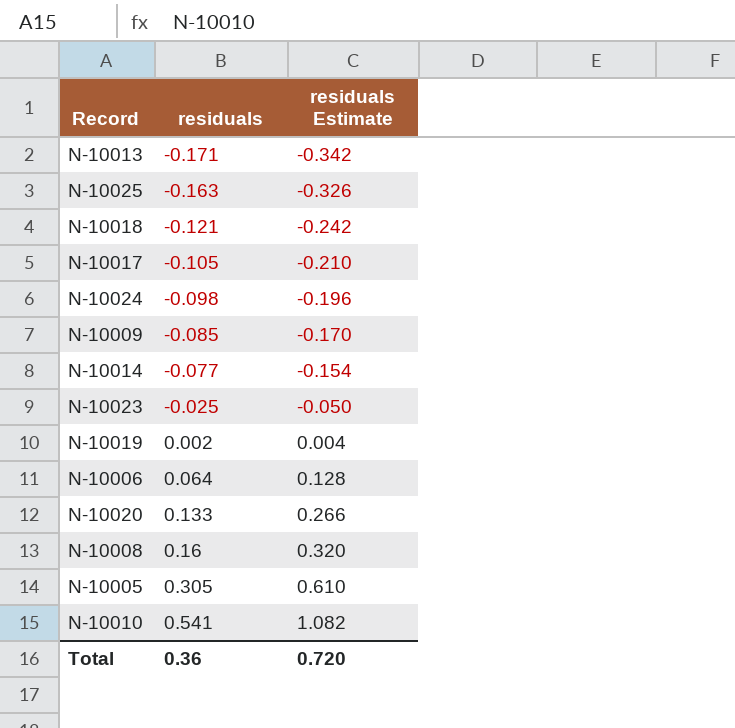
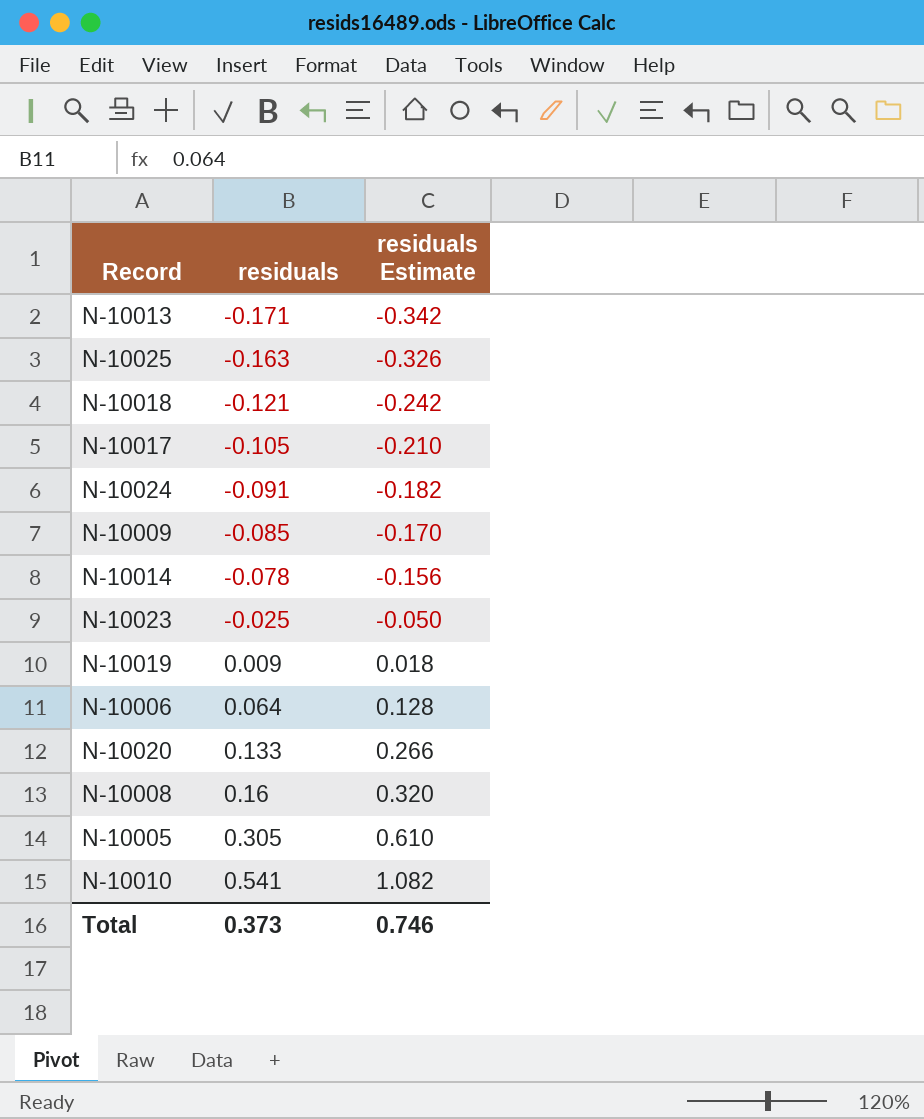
N-10024 | residuals: -0.098 -> -0.091
N-10024 | residuals Estimate: -0.196 -> -0.182
N-10014 | residuals: -0.077 -> -0.078
N-10014 | residuals Estimate: -0.154 -> -0.156
N-10019 | residuals: 0.002 -> 0.009
N-10019 | residuals Estimate: 0.004 -> 0.018
Total | residuals: 0.36 -> 0.373
Total | residuals Estimate: 0.720 -> 0.746

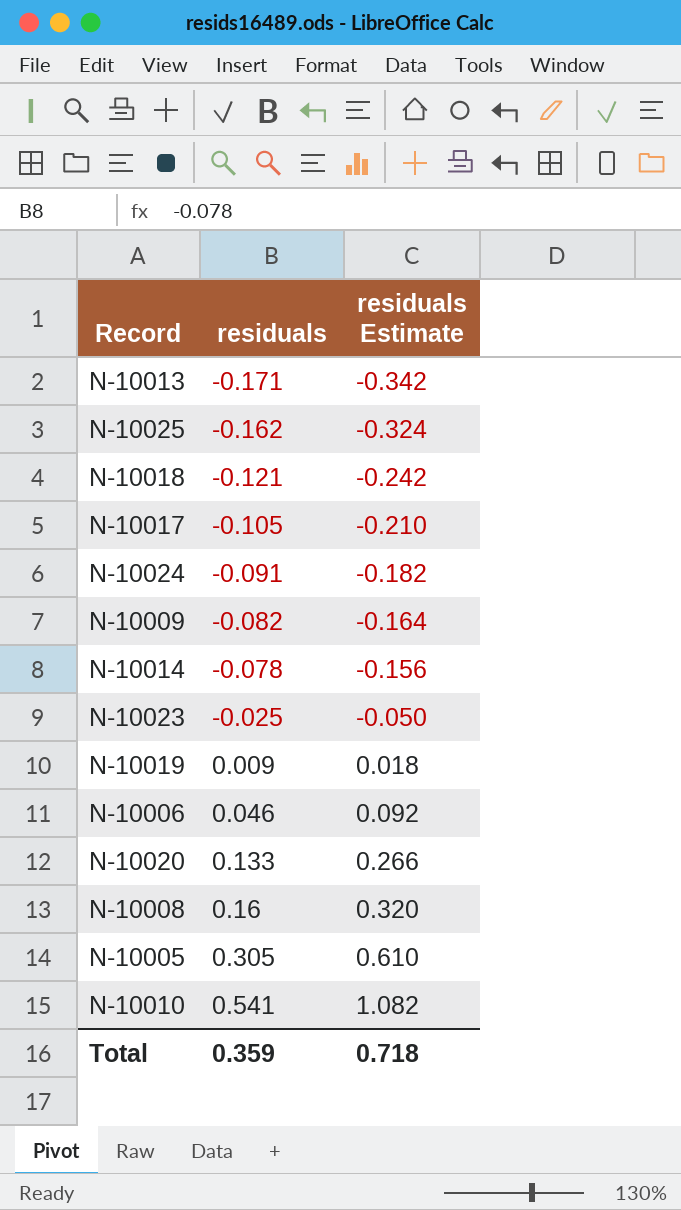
N-10025 | residuals: -0.163 -> -0.162
N-10025 | residuals Estimate: -0.326 -> -0.324
N-10009 | residuals: -0.085 -> -0.082
N-10009 | residuals Estimate: -0.170 -> -0.164
N-10006 | residuals: 0.064 -> 0.046
N-10006 | residuals Estimate: 0.128 -> 0.092
Total | residuals: 0.373 -> 0.359
Total | residuals Estimate: 0.746 -> 0.718

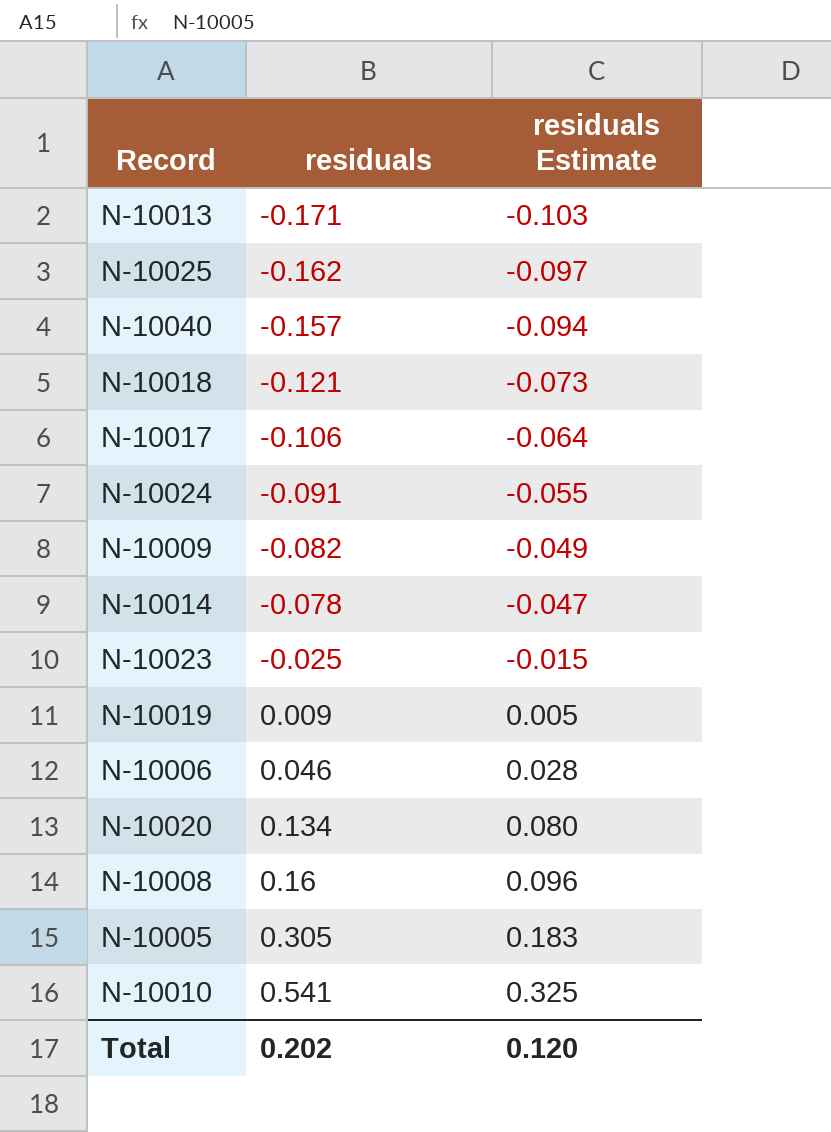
column residuals Estimate | formula: [residuals] * 2 -> [residuals] * 0.6
row N-10040: none -> -0.157 | -0.094
N-10017 | residuals: -0.105 -> -0.106
N-10020 | residuals: 0.133 -> 0.134
Total | residuals: 0.359 -> 0.202
Total | residuals Estimate: 0.718 -> 0.120

